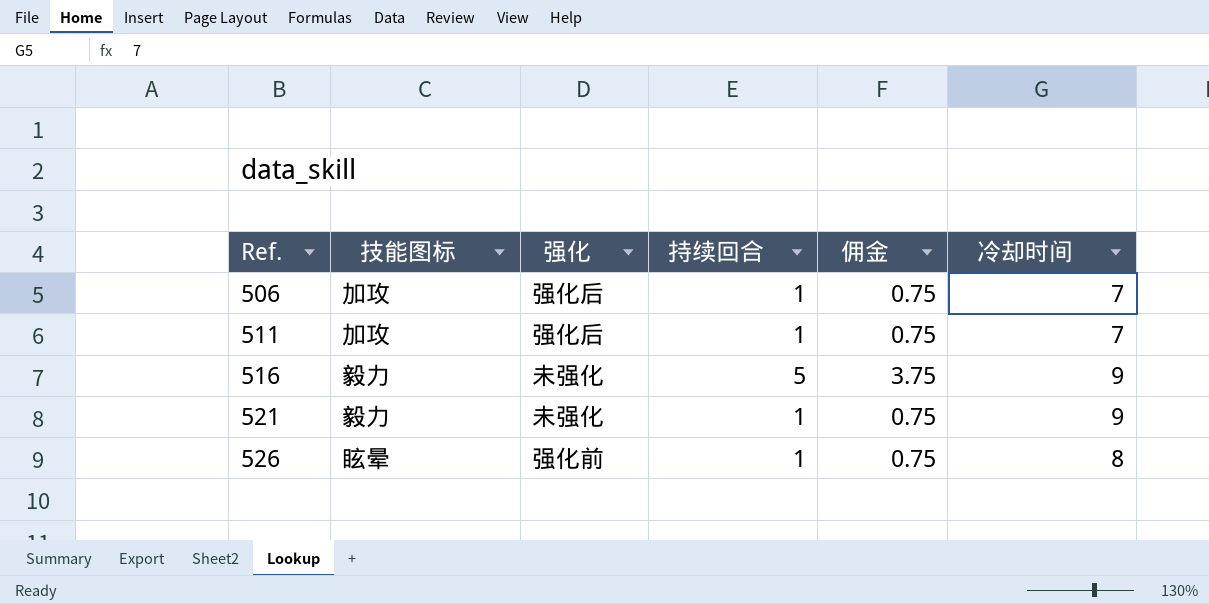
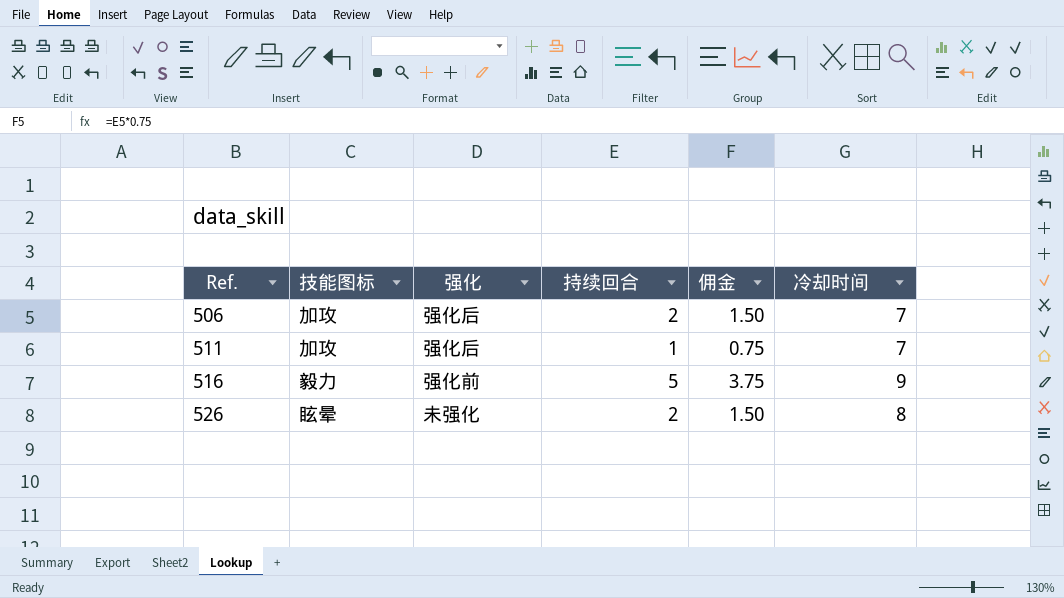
row 521: 毅力 | 未强化 | 1 | 0.75 | 9 -> none
506 | 持续回合: 1 -> 2
506 | 佣金: 0.75 -> 1.50
516 | 强化: 未强化 -> 强化前
526 | 强化: 强化前 -> 未强化
526 | 持续回合: 1 -> 2
526 | 佣金: 0.75 -> 1.50

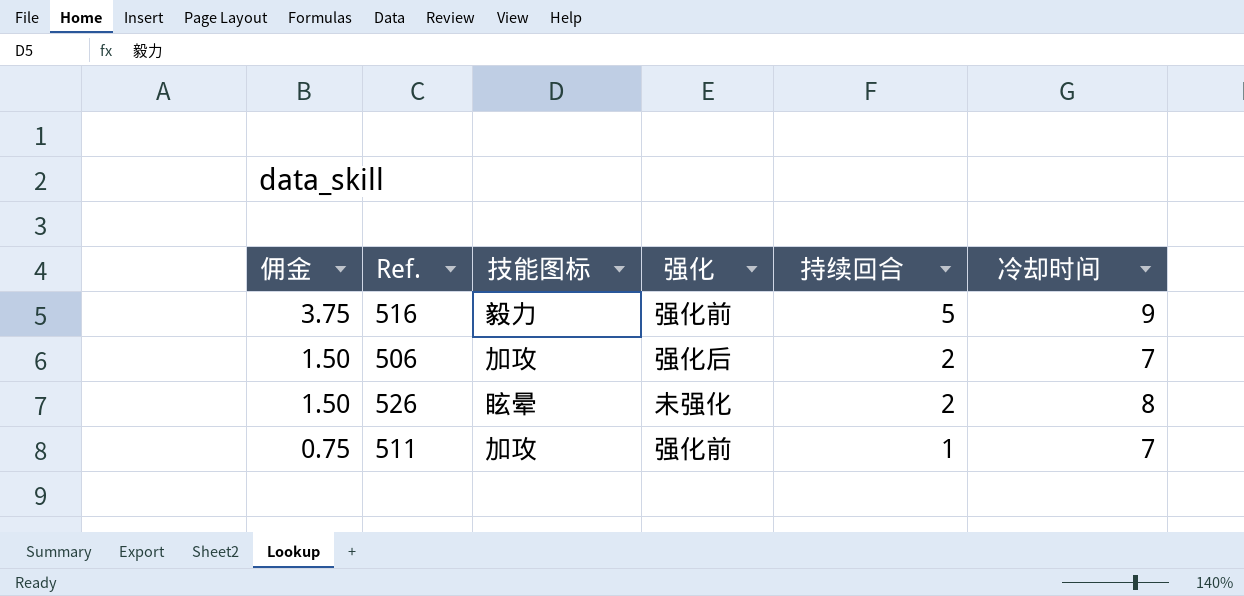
row order: Ref. ascending -> 佣金 descending
column 佣金 | position: 5 -> 1
511 | 强化: 强化后 -> 强化前

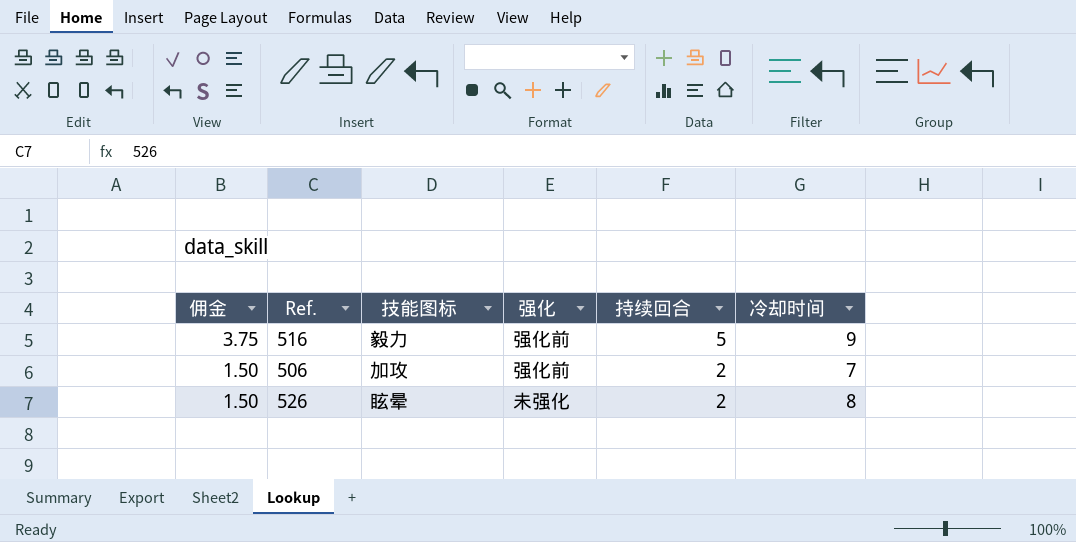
row 511: 0.75 | 加攻 | 强化前 | 1 | 7 -> none
506 | 强化: 强化后 -> 强化前

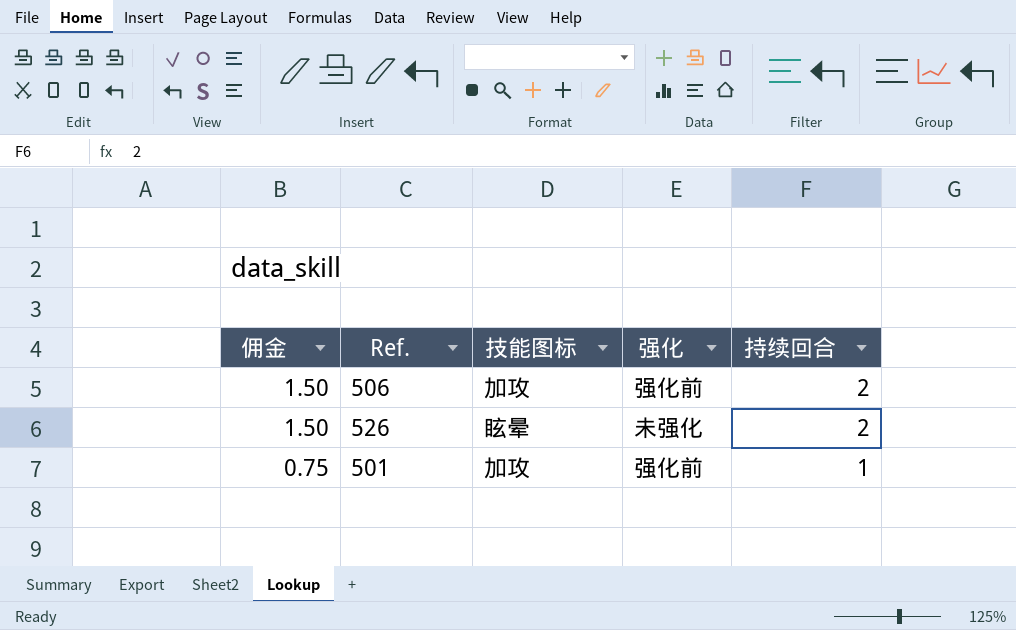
column 冷却时间 | position: 6 -> none
row 516: 3.75 | 毅力 | 强化前 | 5 | 9 -> none
row 501: none -> 0.75 | 加攻 | 强化前 | 1

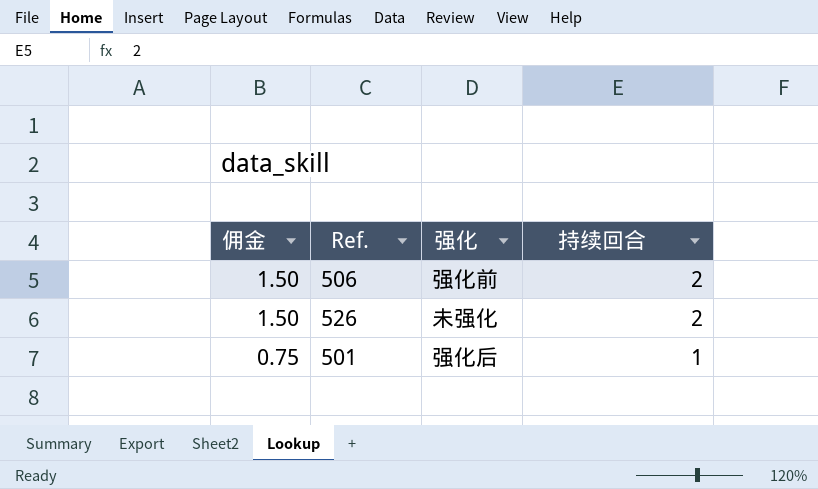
column 技能图标 | position: 3 -> none
501 | 强化: 强化前 -> 强化后

